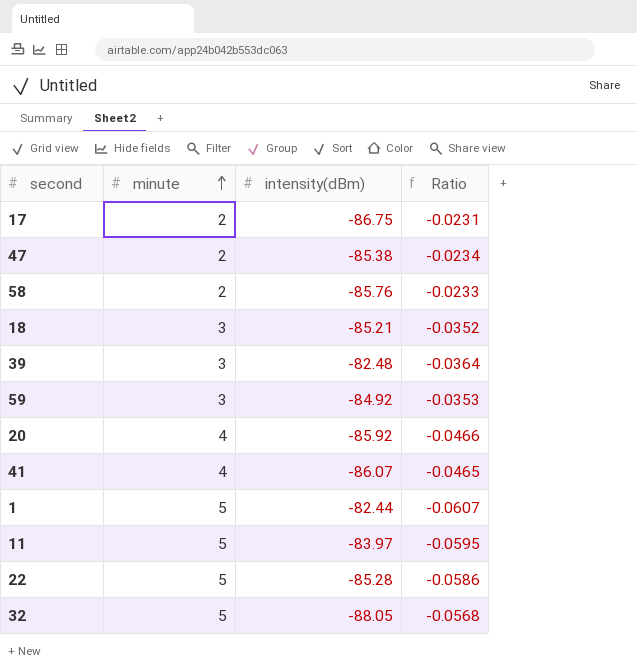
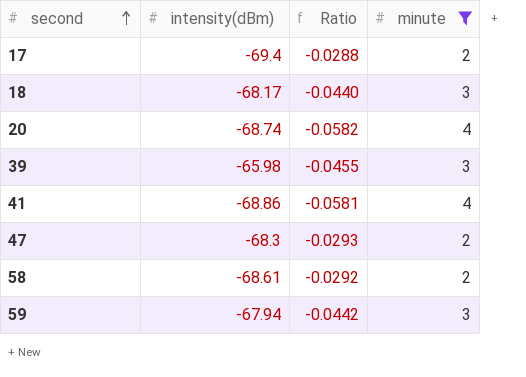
filter: none -> minute != 5
row order: minute ascending -> second ascending
column minute | position: 2 -> 4
17 | intensity(dBm): -86.75 -> -69.4
17 | Ratio: -0.0231 -> -0.0288
18 | intensity(dBm): -85.21 -> -68.17
18 | Ratio: -0.0352 -> -0.0440
20 | intensity(dBm): -85.92 -> -68.74
20 | Ratio: -0.0466 -> -0.0582
39 | intensity(dBm): -82.48 -> -65.98
39 | Ratio: -0.0364 -> -0.0455
41 | intensity(dBm): -86.07 -> -68.86
41 | Ratio: -0.0465 -> -0.0581
47 | intensity(dBm): -85.38 -> -68.3
47 | Ratio: -0.0234 -> -0.0293
58 | intensity(dBm): -85.76 -> -68.61
58 | Ratio: -0.0233 -> -0.0292
59 | intensity(dBm): -84.92 -> -67.94
59 | Ratio: -0.0353 -> -0.0442

